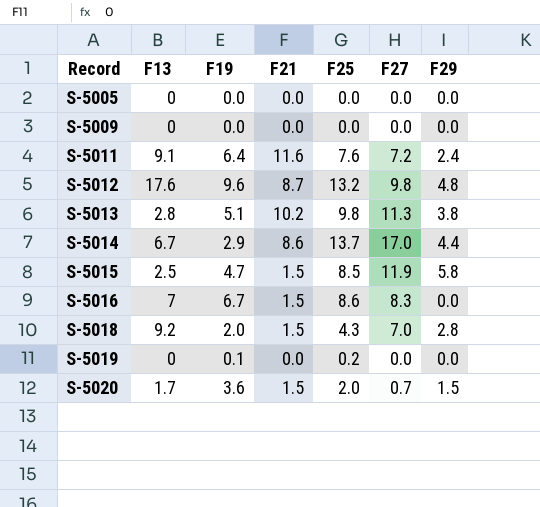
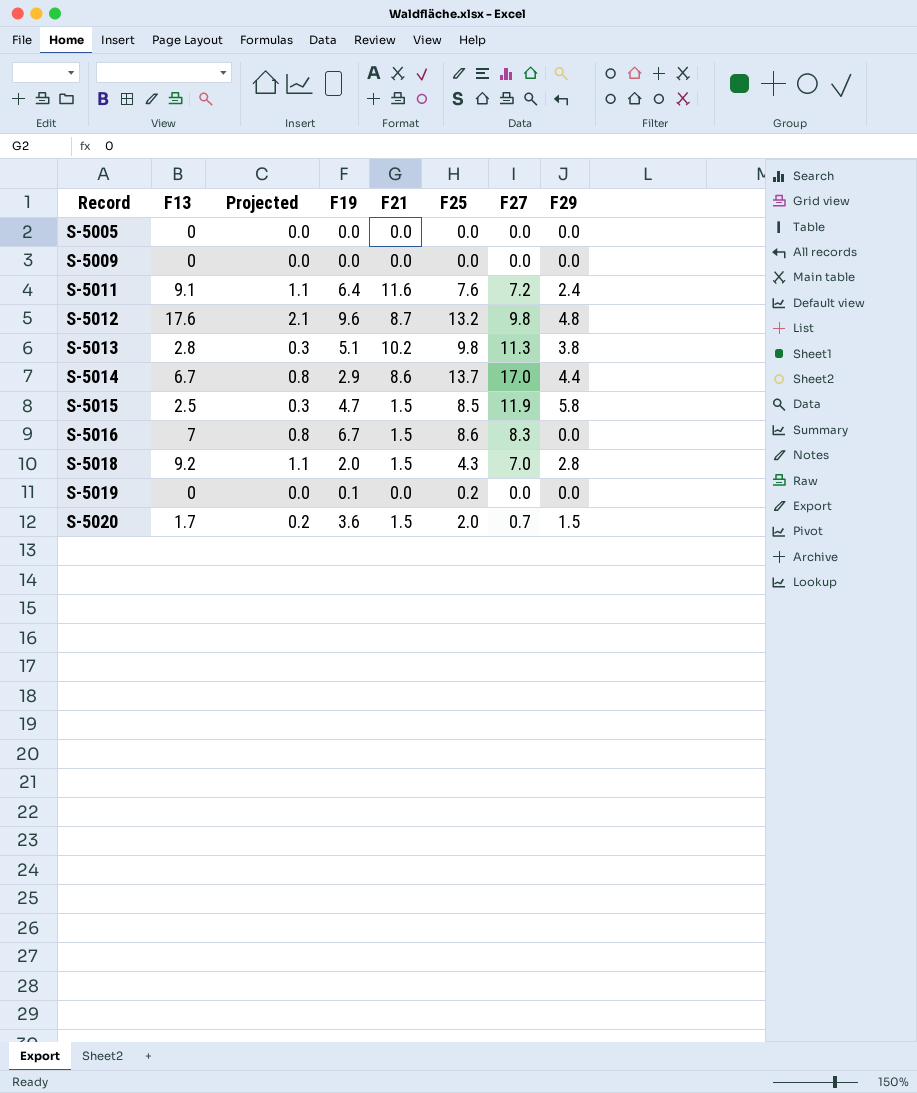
column Projected | formula: none -> [F13] * 0.12

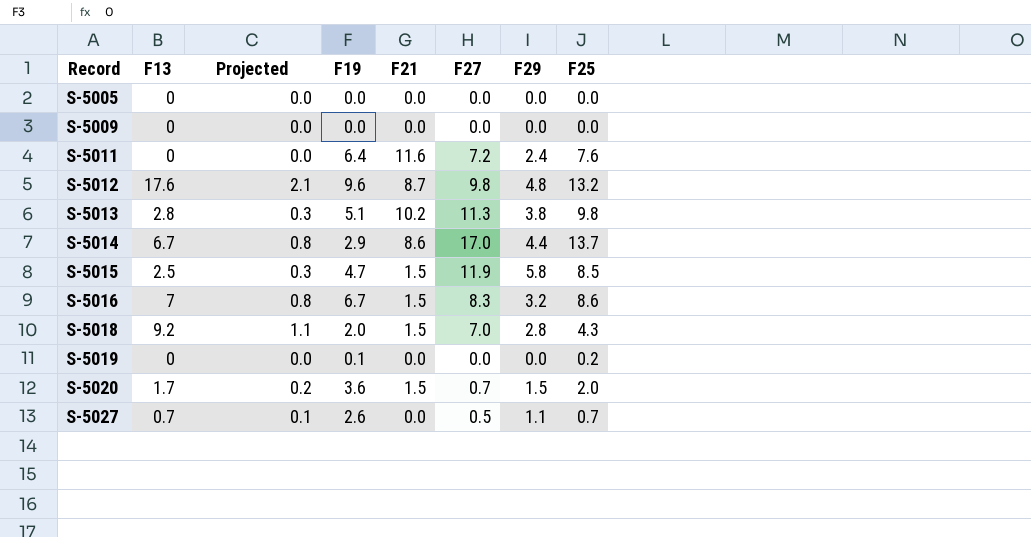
column F25 | position: 6 -> 8
S-5011 | F13: 9.1 -> 0
S-5011 | Projected: 1.1 -> 0.0
S-5016 | F29: 0.0 -> 3.2
row S-5027: none -> 0.7 | 0.1 | 2.6 | 0.0 | 0.5 | 1.1 | 0.7

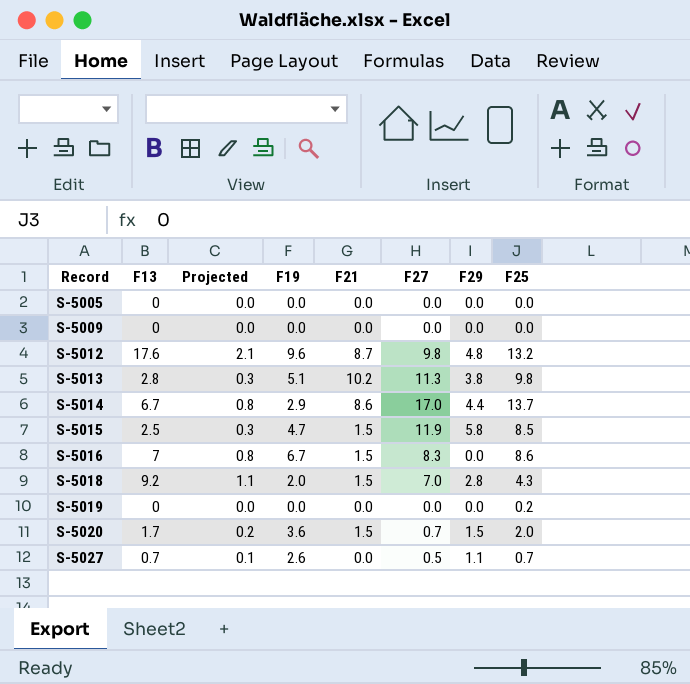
row S-5011: 0 | 0.0 | 6.4 | 11.6 | 7.2 | 2.4 | 7.6 -> none
S-5016 | F29: 3.2 -> 0.0
S-5019 | F19: 0.1 -> 0.0

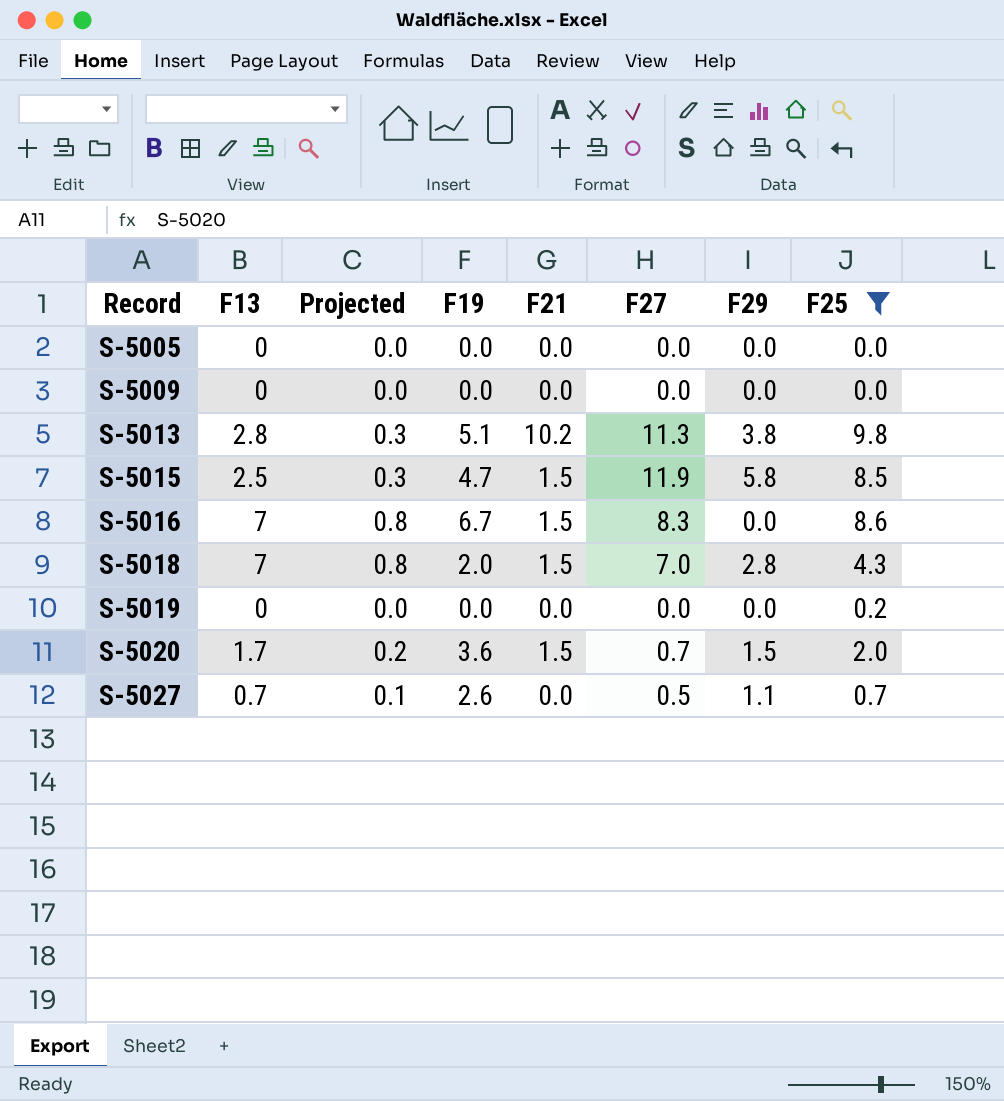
filter: none -> F25 <= 9.8
S-5018 | F13: 9.2 -> 7
S-5018 | Projected: 1.1 -> 0.8

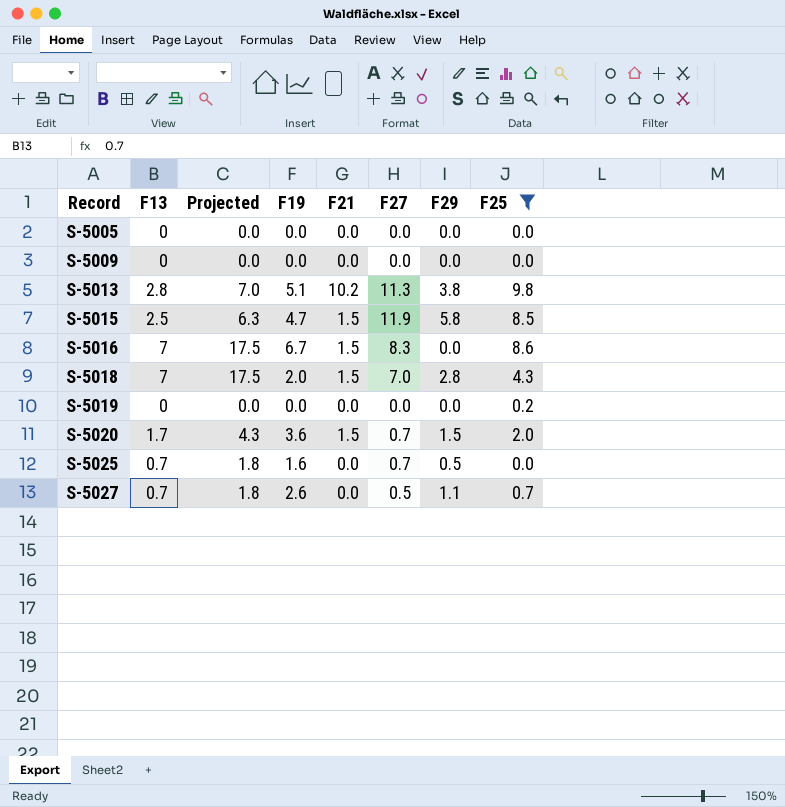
column Projected | formula: [F13] * 0.12 -> [F13] * 2.5
row S-5025: none -> 0.7 | 1.8 | 1.6 | 0.0 | 0.7 | 0.5 | 0.0

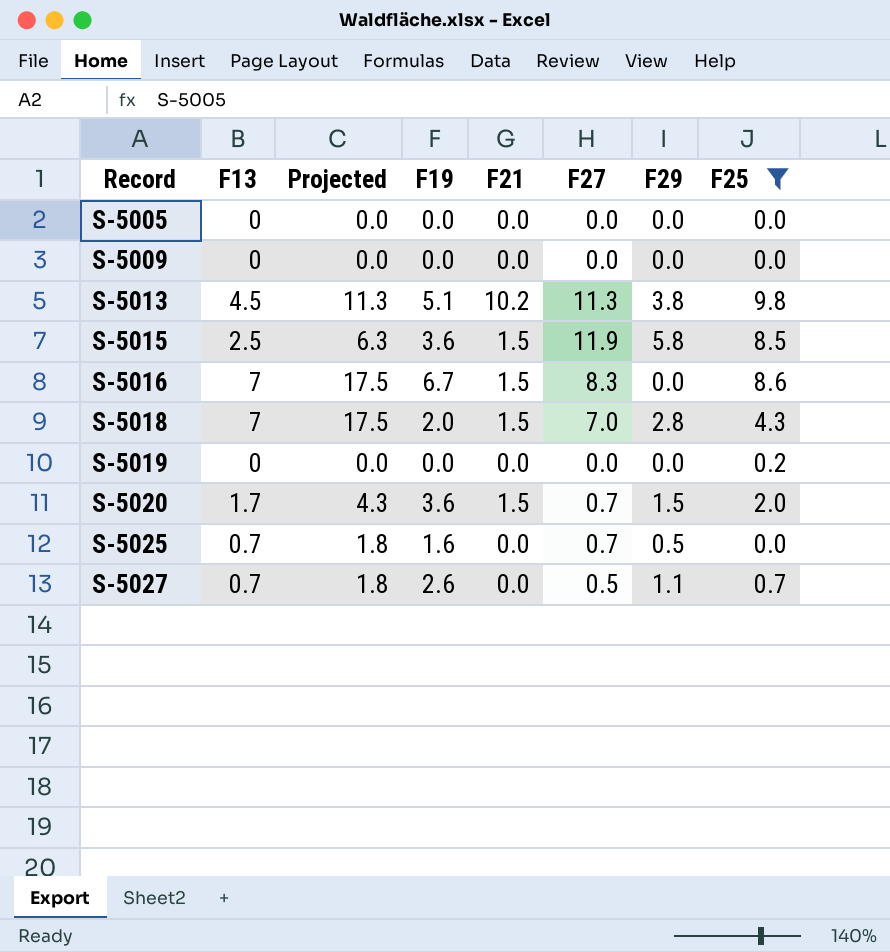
S-5013 | F13: 2.8 -> 4.5
S-5013 | Projected: 7.0 -> 11.3
S-5015 | F19: 4.7 -> 3.6

